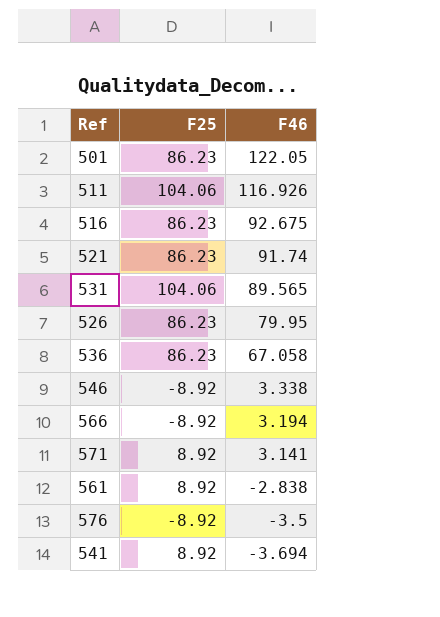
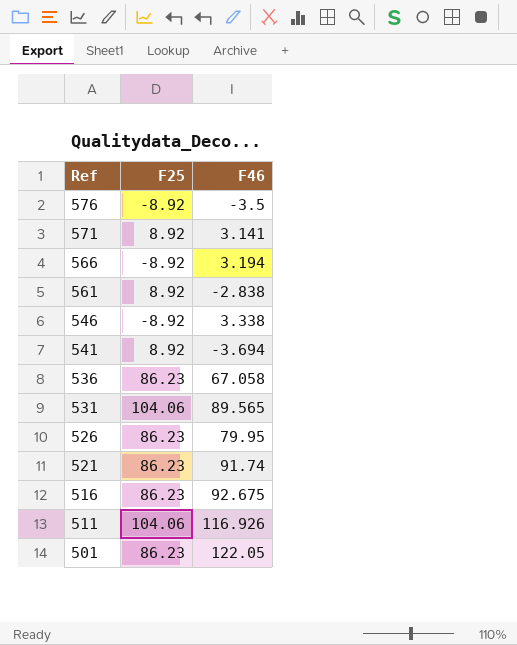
row order: F46 descending -> Ref descending

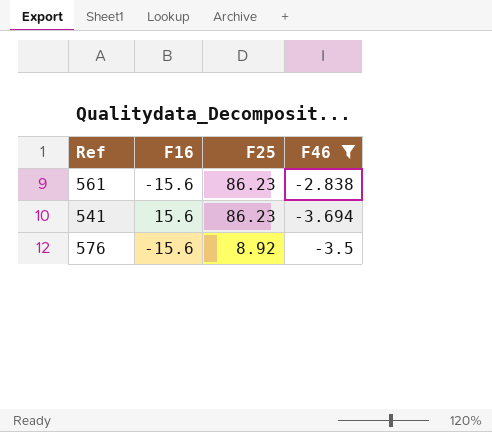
filter: none -> F46 <= -2.838
row order: Ref descending -> F25 descending
column F16 | position: none -> 2
561 | F25: 8.92 -> 86.23
541 | F25: 8.92 -> 86.23
576 | F25: -8.92 -> 8.92

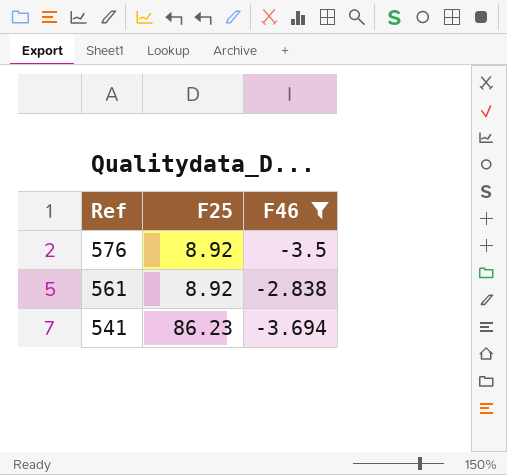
row order: F25 descending -> Ref descending
column F16 | position: 2 -> none
561 | F25: 86.23 -> 8.92

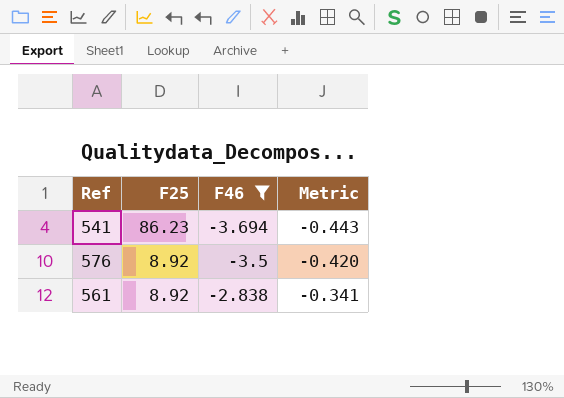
row order: Ref descending -> F25 descending
column Metric | formula: none -> [F46] * 0.12

